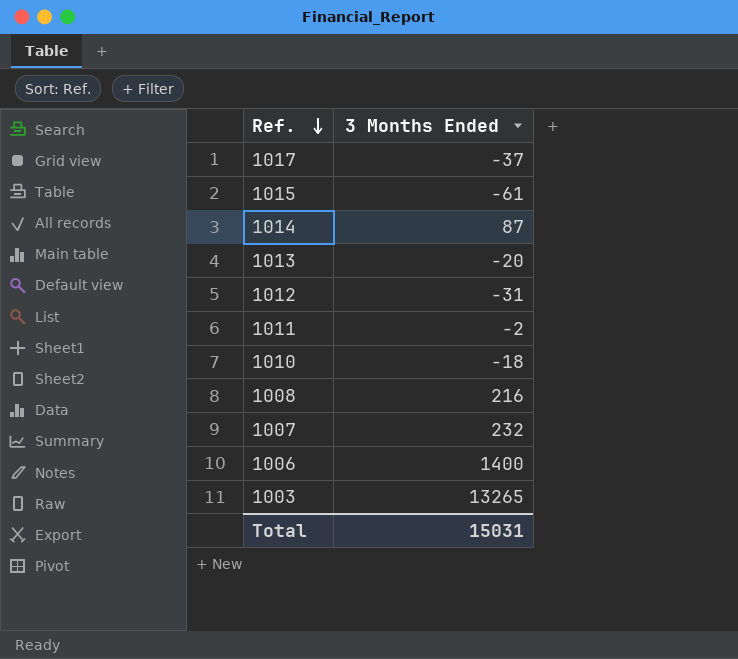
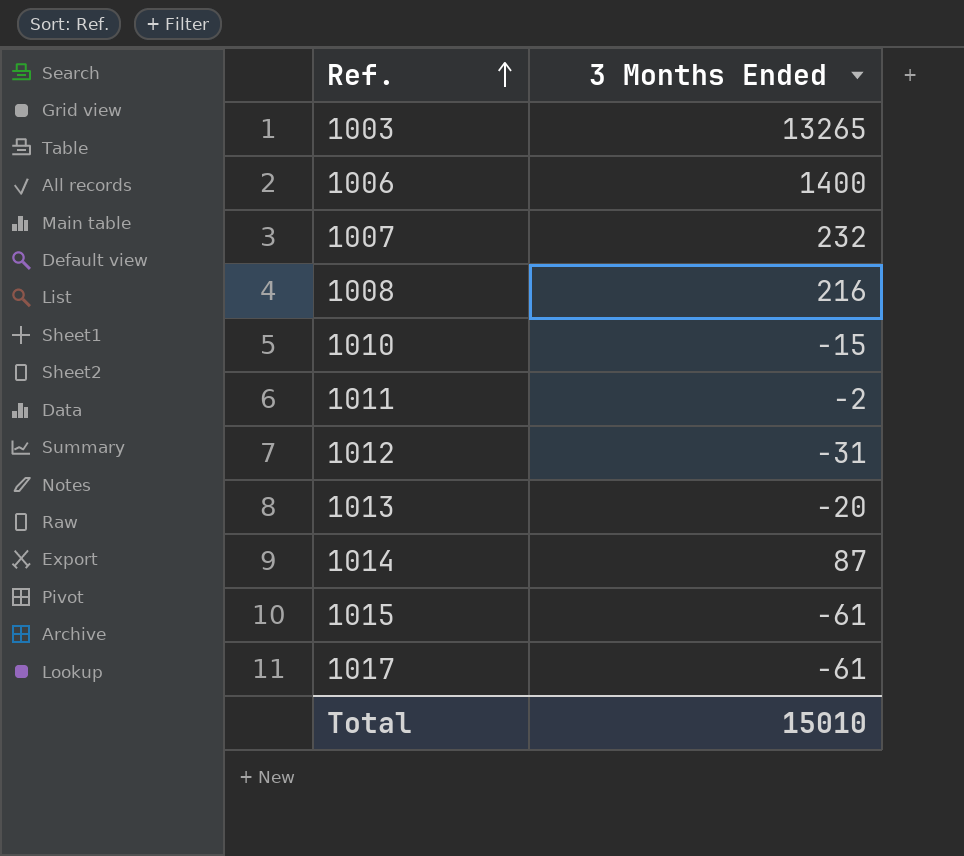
row order: Ref. descending -> Ref. ascending
1010 | 3 Months Ended: -18 -> -15
1017 | 3 Months Ended: -37 -> -61
Total | 3 Months Ended: 15031 -> 15010

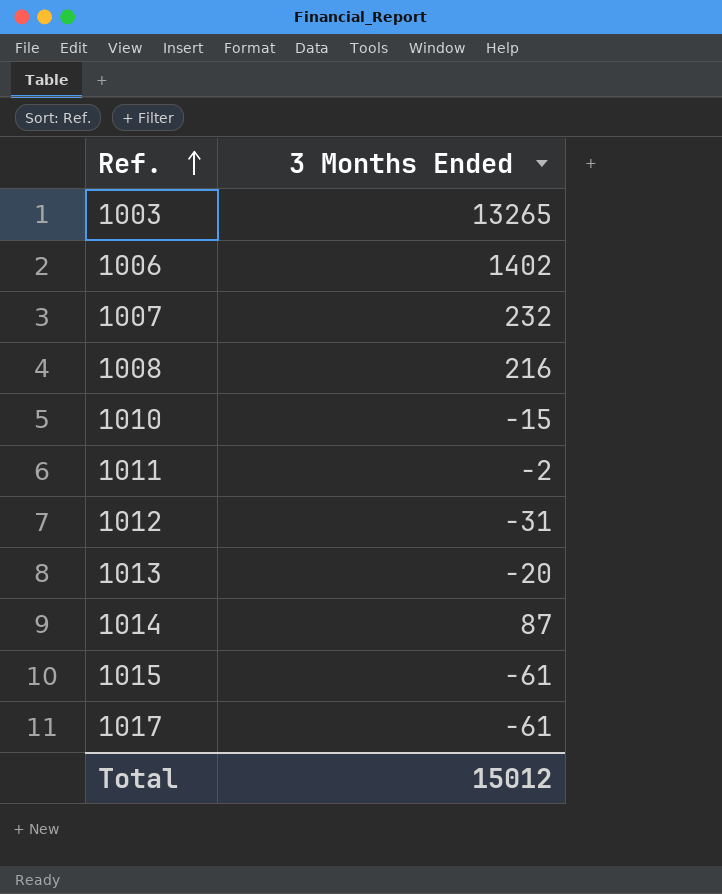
1006 | 3 Months Ended: 1400 -> 1402
Total | 3 Months Ended: 15010 -> 15012

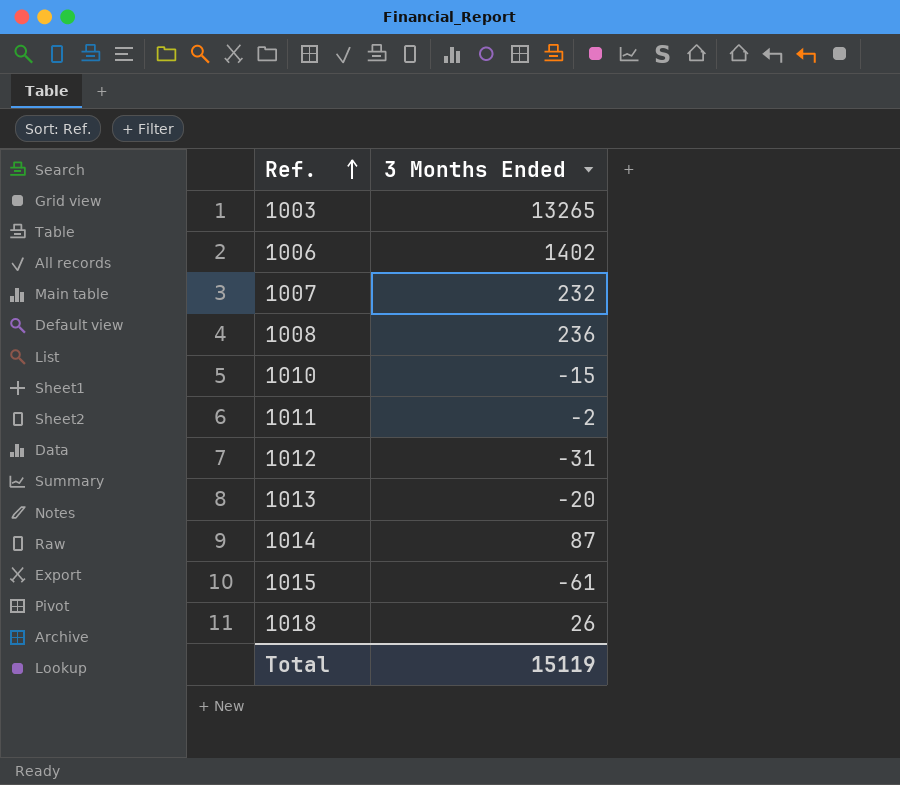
row 1017: -61 -> none
1008 | 3 Months Ended: 216 -> 236
row 1018: none -> 26
Total | 3 Months Ended: 15012 -> 15119

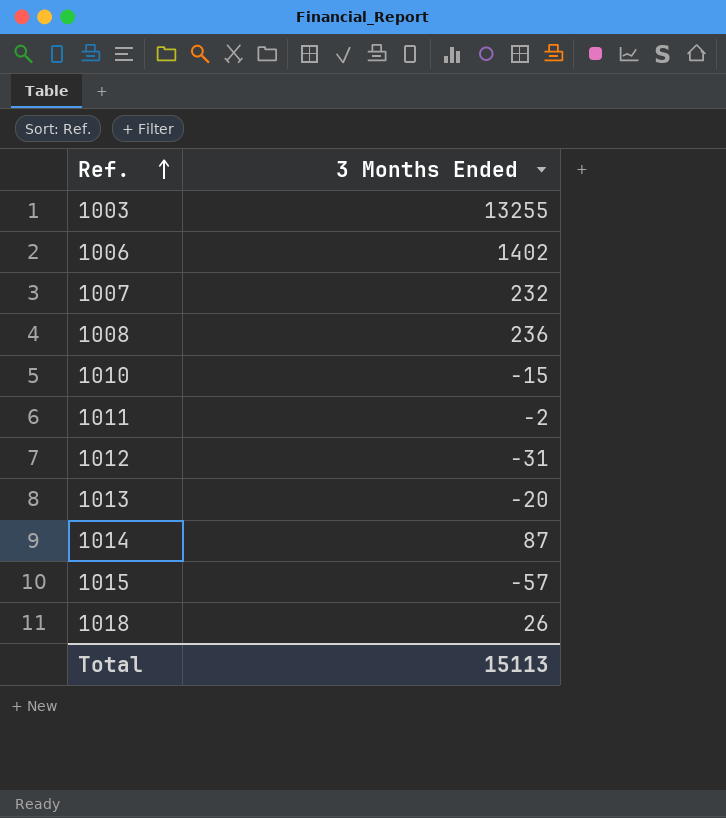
1003 | 3 Months Ended: 13265 -> 13255
1015 | 3 Months Ended: -61 -> -57
Total | 3 Months Ended: 15119 -> 15113

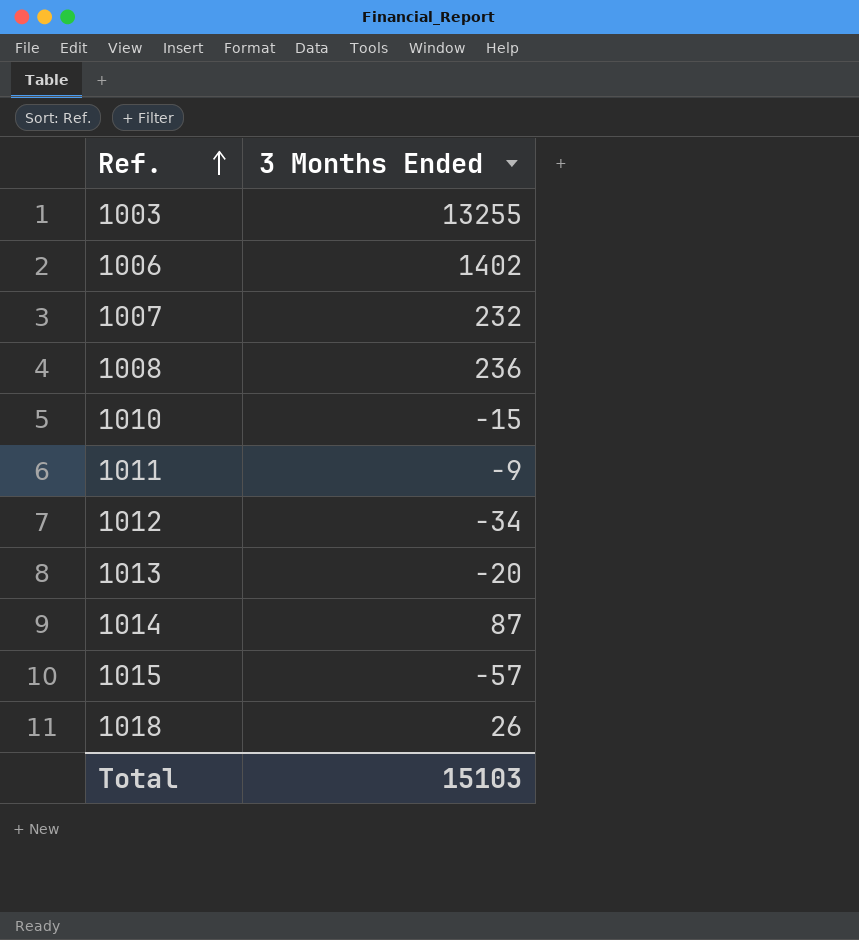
1011 | 3 Months Ended: -2 -> -9
1012 | 3 Months Ended: -31 -> -34
Total | 3 Months Ended: 15113 -> 15103

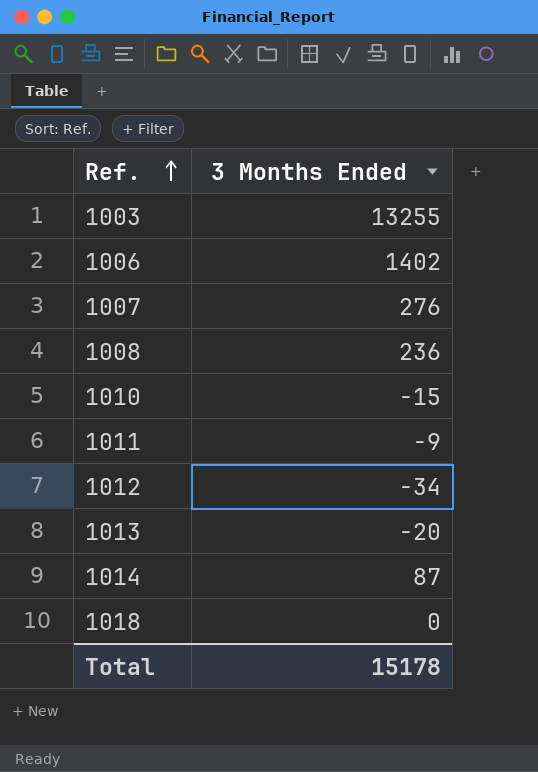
row 1015: -57 -> none
1007 | 3 Months Ended: 232 -> 276
1018 | 3 Months Ended: 26 -> 0
Total | 3 Months Ended: 15103 -> 15178

